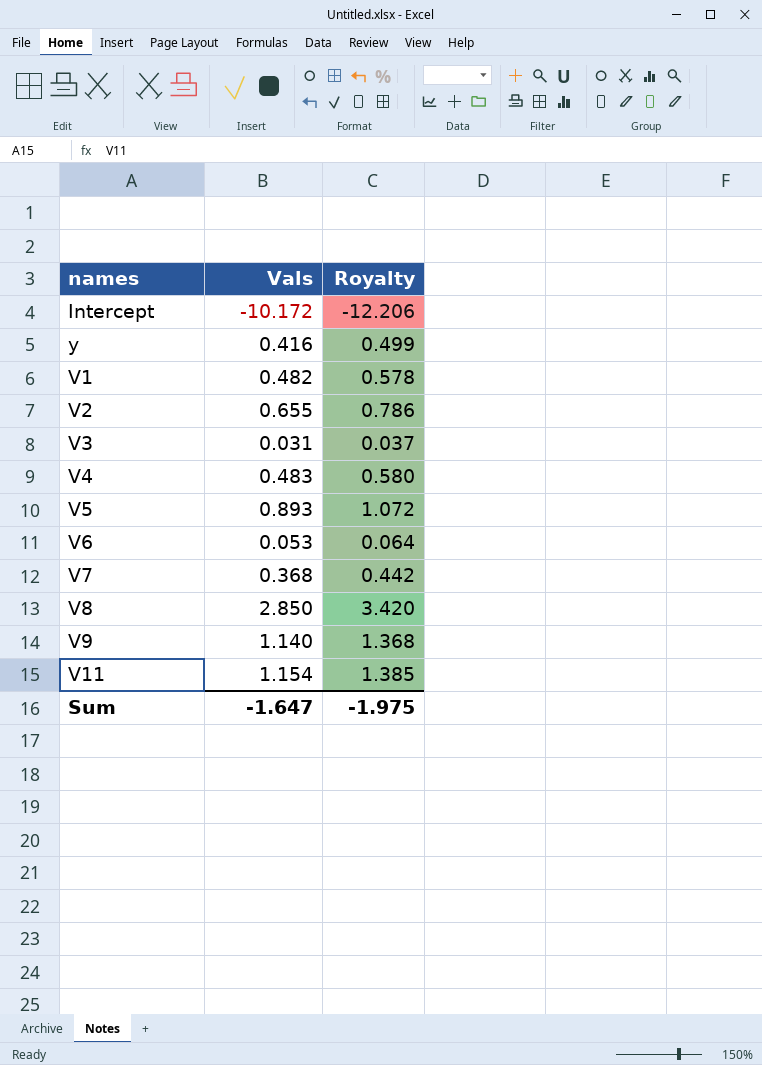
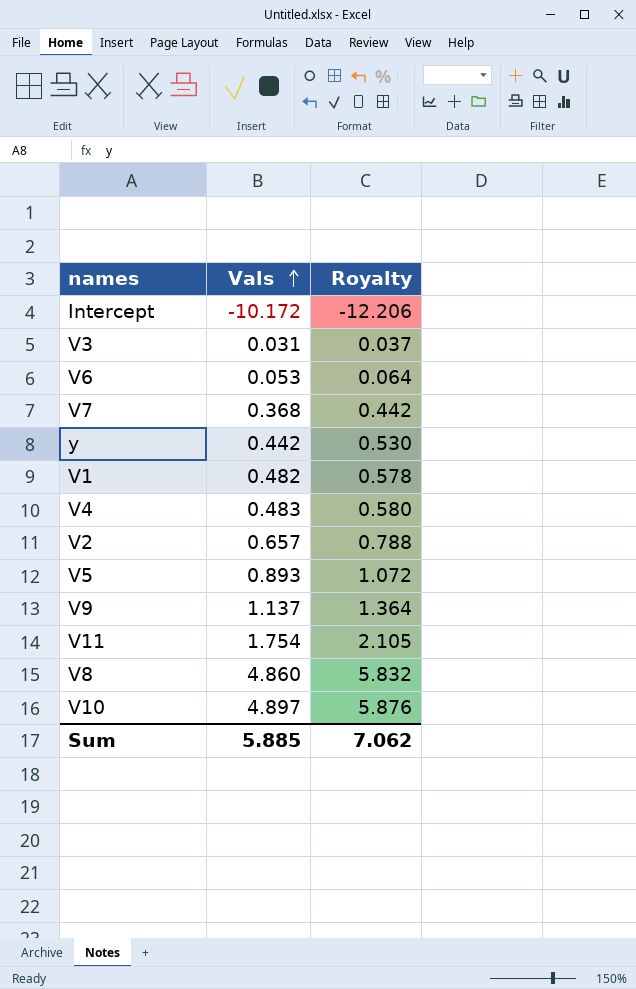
row order: none -> Vals ascending
y | Vals: 0.416 -> 0.442
y | Royalty: 0.499 -> 0.530
V2 | Vals: 0.655 -> 0.657
V2 | Royalty: 0.786 -> 0.788
V9 | Vals: 1.140 -> 1.137
V9 | Royalty: 1.368 -> 1.364
V11 | Vals: 1.154 -> 1.754
V11 | Royalty: 1.385 -> 2.105
V8 | Vals: 2.850 -> 4.860
V8 | Royalty: 3.420 -> 5.832
row V10: none -> 4.897 | 5.876
Sum | Vals: -1.647 -> 5.885
Sum | Royalty: -1.975 -> 7.062

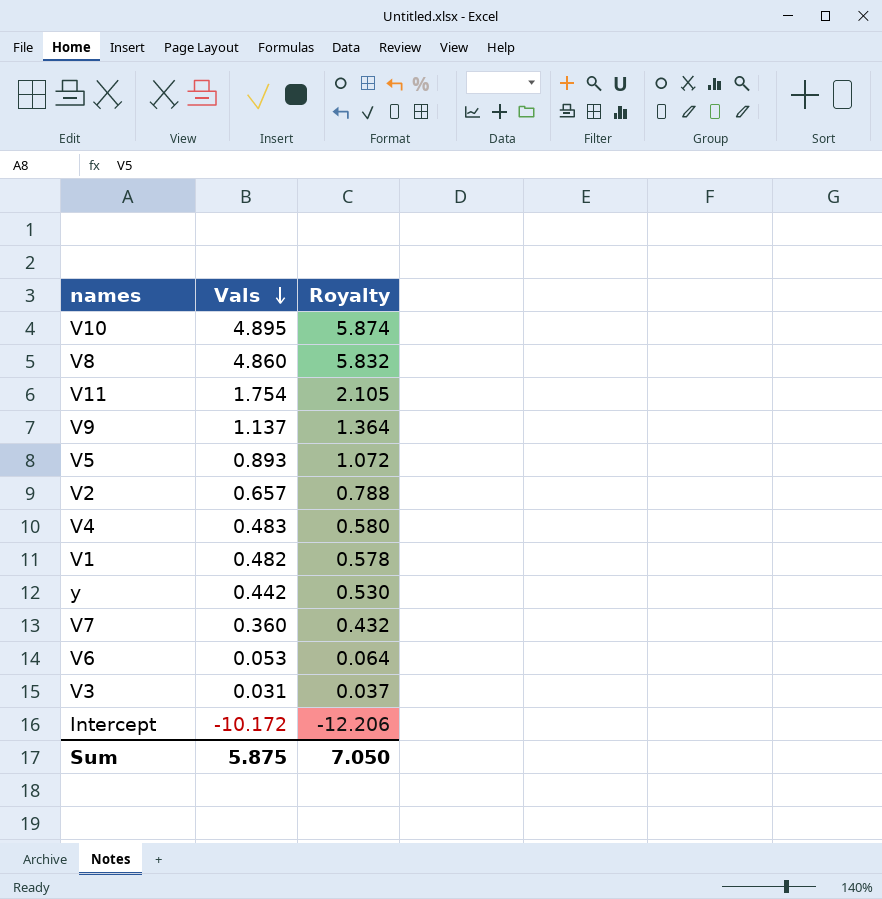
row order: Vals ascending -> Vals descending
V10 | Vals: 4.897 -> 4.895
V10 | Royalty: 5.876 -> 5.874
V7 | Vals: 0.368 -> 0.360
V7 | Royalty: 0.442 -> 0.432
Sum | Vals: 5.885 -> 5.875
Sum | Royalty: 7.062 -> 7.050

